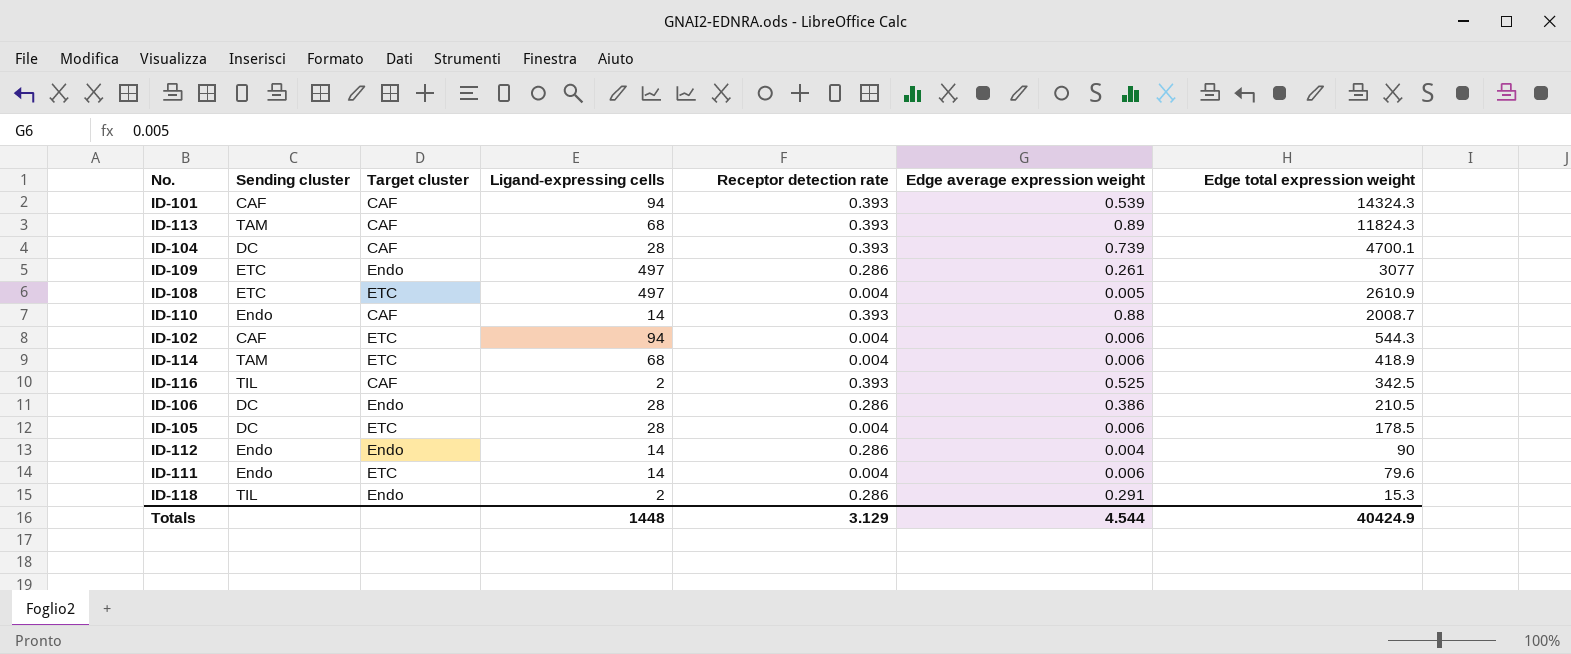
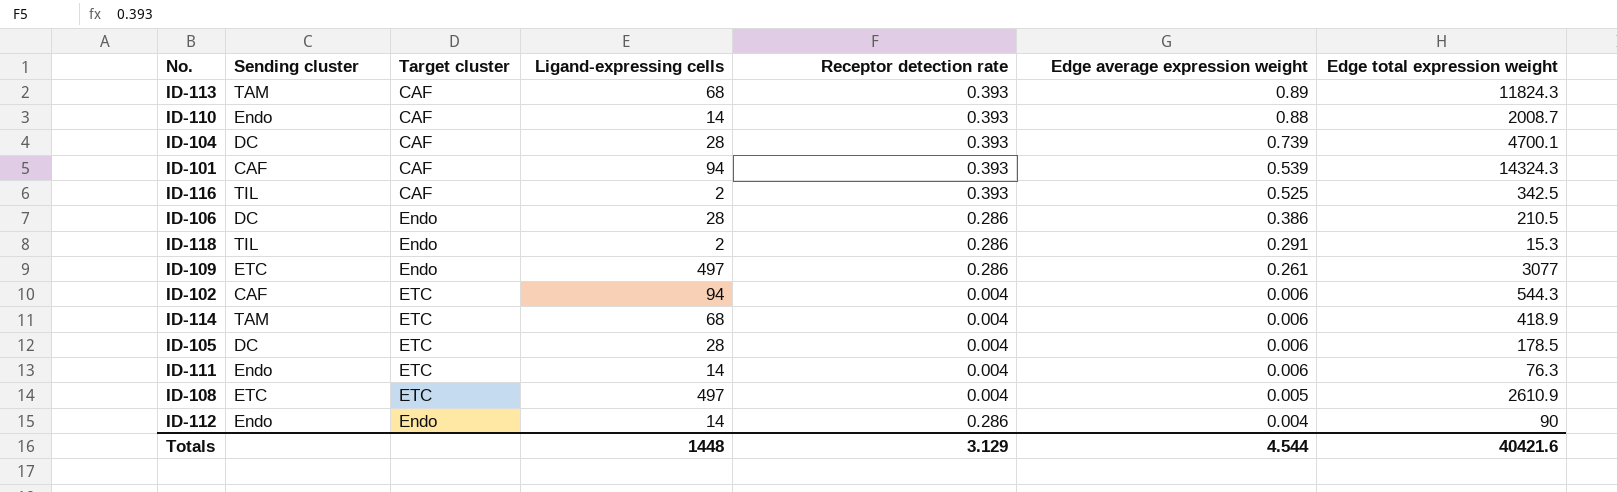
row order: Edge total expression weight descending -> Edge average expression weight descending
ID-111 | Edge total expression weight: 79.6 -> 76.3
Totals | Edge total expression weight: 40424.9 -> 40421.6

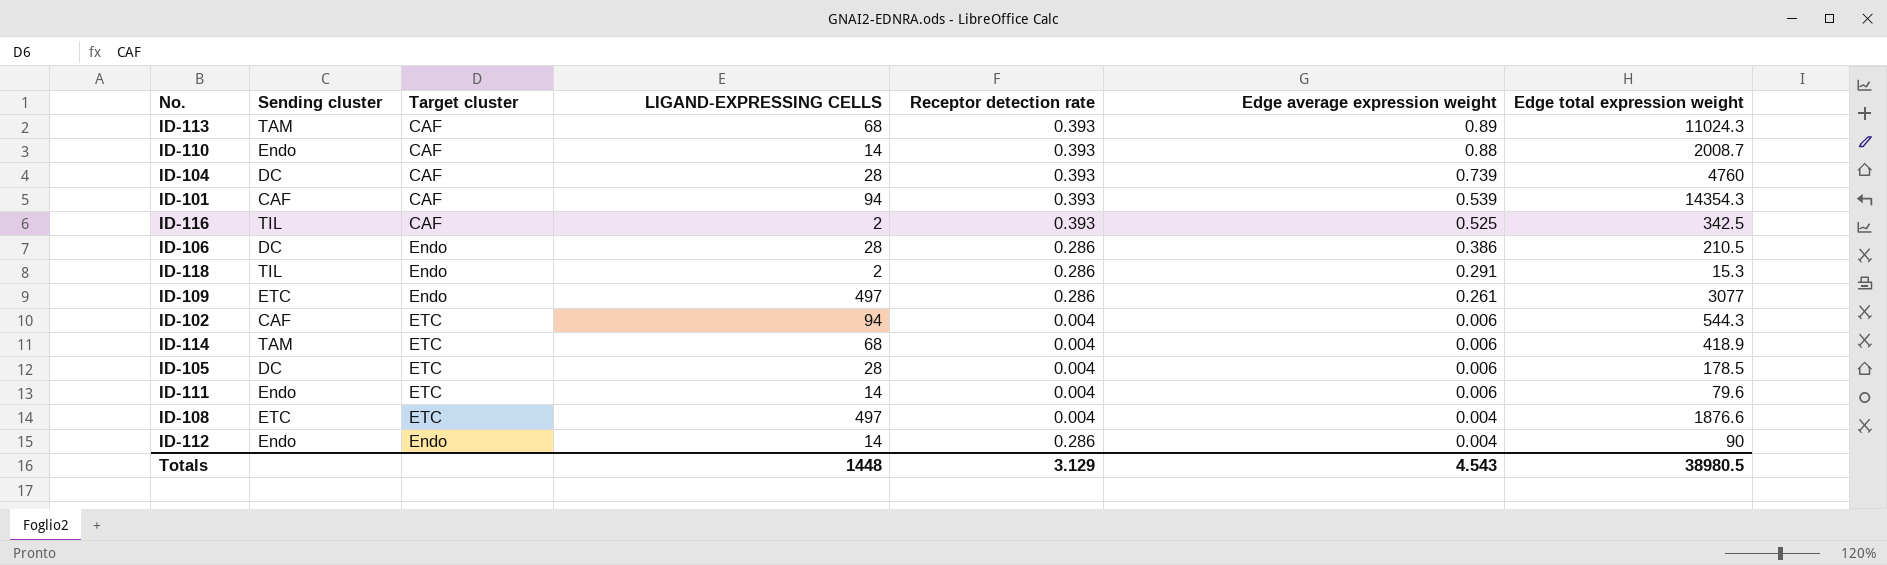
column name: Ligand-expressing cells -> LIGAND-EXPRESSING CELLS
ID-113 | Edge total expression weight: 11824.3 -> 11024.3
ID-104 | Edge total expression weight: 4700.1 -> 4760
ID-101 | Edge total expression weight: 14324.3 -> 14354.3
ID-111 | Edge total expression weight: 76.3 -> 79.6
ID-108 | Edge average expression weight: 0.005 -> 0.004
ID-108 | Edge total expression weight: 2610.9 -> 1876.6
Totals | Edge average expression weight: 4.544 -> 4.543
Totals | Edge total expression weight: 40421.6 -> 38980.5

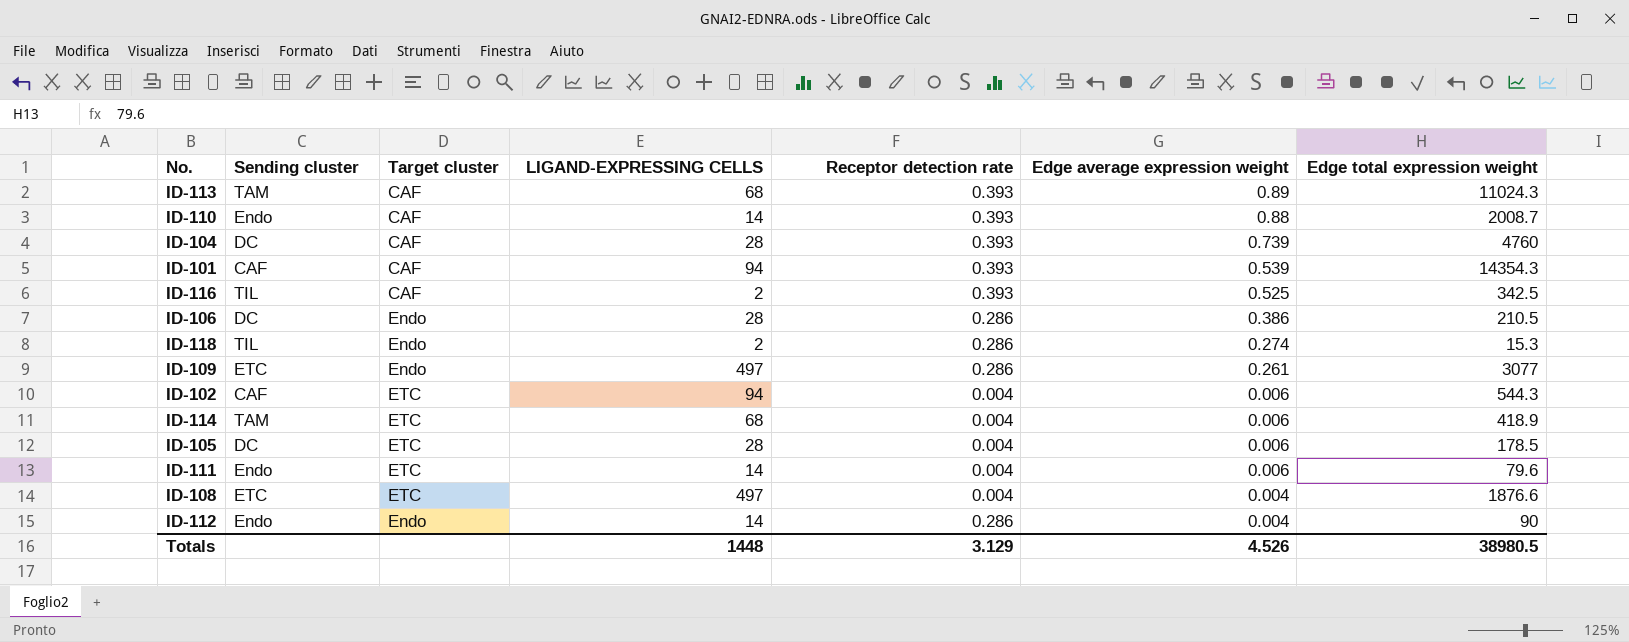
ID-118 | Edge average expression weight: 0.291 -> 0.274
Totals | Edge average expression weight: 4.543 -> 4.526

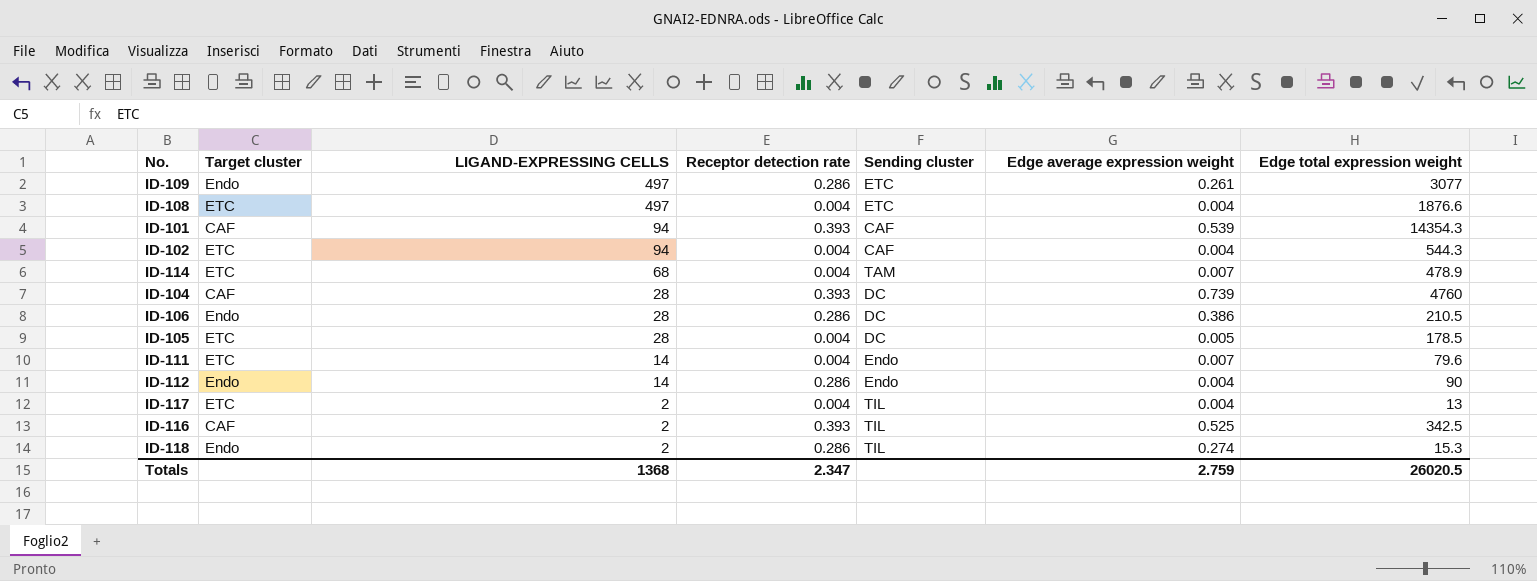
row order: Edge average expression weight descending -> LIGAND-EXPRESSING CELLS descending
column Sending cluster | position: 2 -> 5
row ID-113: TAM | CAF | 68 | 0.393 | 0.89 | 11024.3 -> none
row ID-110: Endo | CAF | 14 | 0.393 | 0.88 | 2008.7 -> none
ID-102 | Edge average expression weight: 0.006 -> 0.004
ID-114 | Edge average expression weight: 0.006 -> 0.007
ID-114 | Edge total expression weight: 418.9 -> 478.9
ID-105 | Edge average expression weight: 0.006 -> 0.005
ID-111 | Edge average expression weight: 0.006 -> 0.007
row ID-117: none -> ETC | 2 | 0.004 | TIL | 0.004 | 13
Totals | LIGAND-EXPRESSING CELLS: 1448 -> 1368
Totals | Receptor detection rate: 3.129 -> 2.347
Totals | Edge average expression weight: 4.526 -> 2.759
Totals | Edge total expression weight: 38980.5 -> 26020.5

